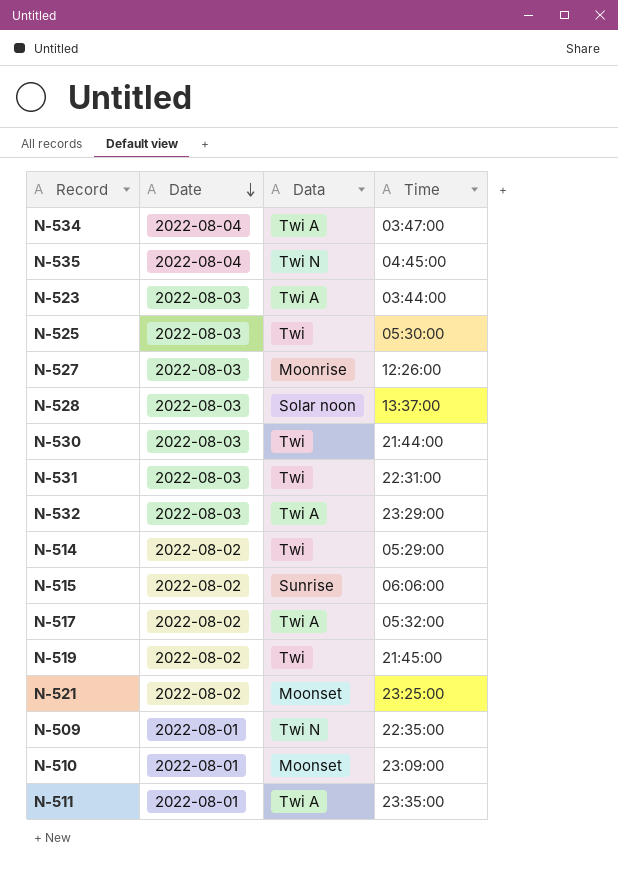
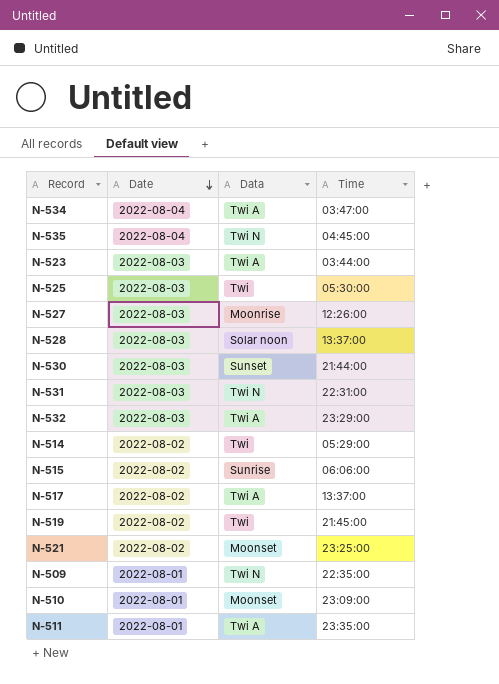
N-530 | Data: Twi -> Sunset
N-531 | Data: Twi -> Twi N
N-517 | Time: 05:32:00 -> 13:37:00

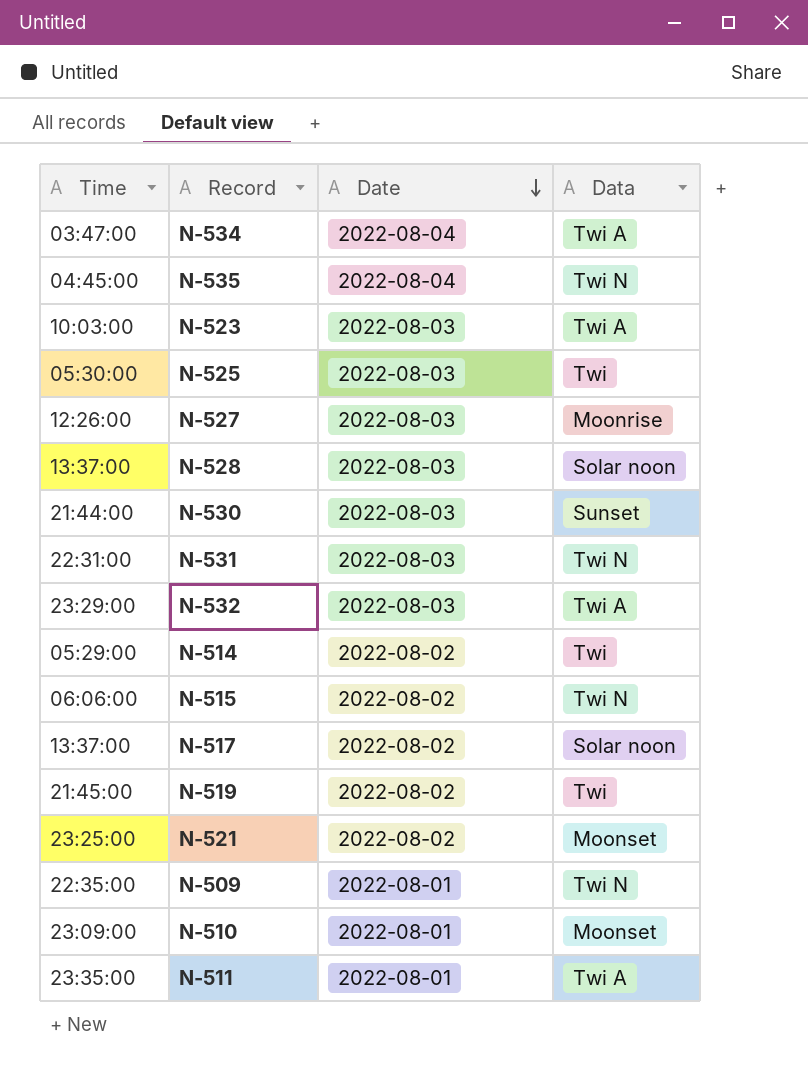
column Time | position: 4 -> 1
N-523 | Time: 03:44:00 -> 10:03:00
N-515 | Data: Sunrise -> Twi N
N-517 | Data: Twi A -> Solar noon

